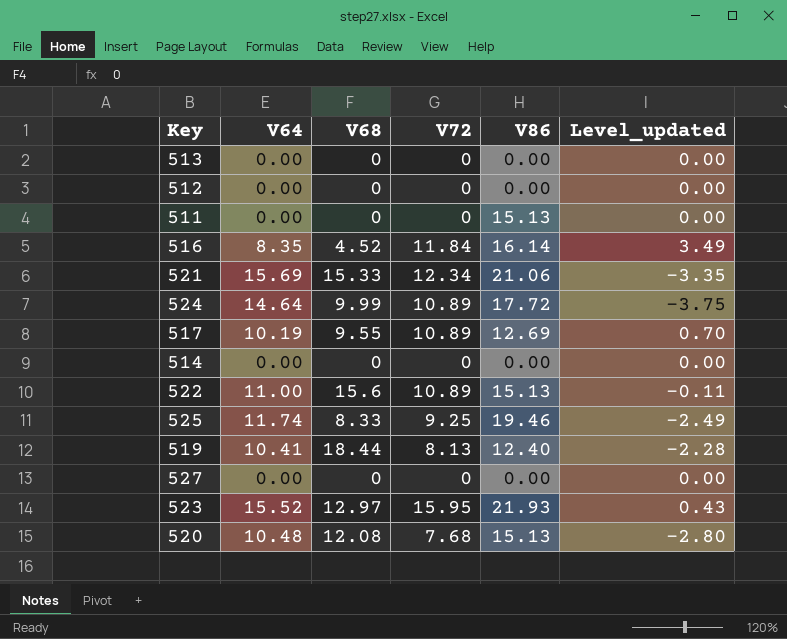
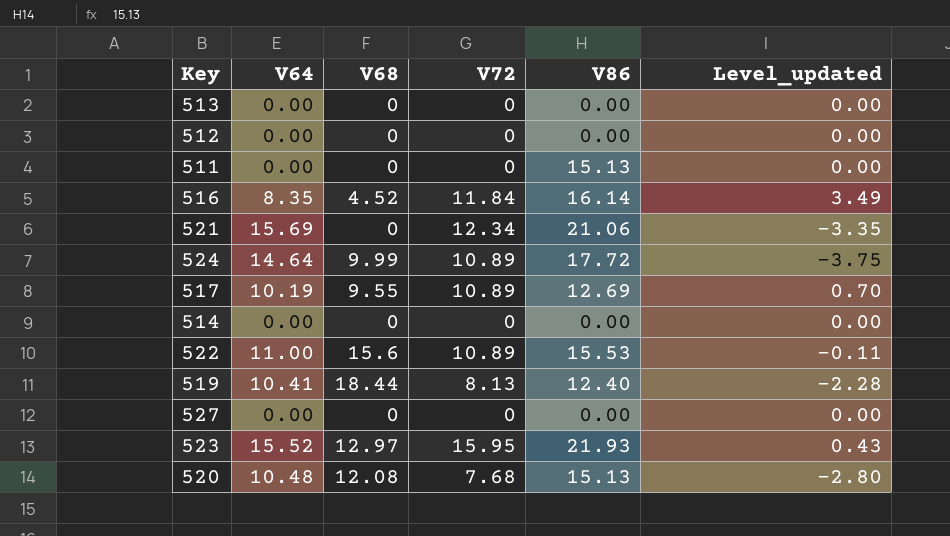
row 525: 11.74 | 8.33 | 9.25 | 19.46 | -2.49 -> none
521 | V68: 15.33 -> 0
522 | V86: 15.13 -> 15.53

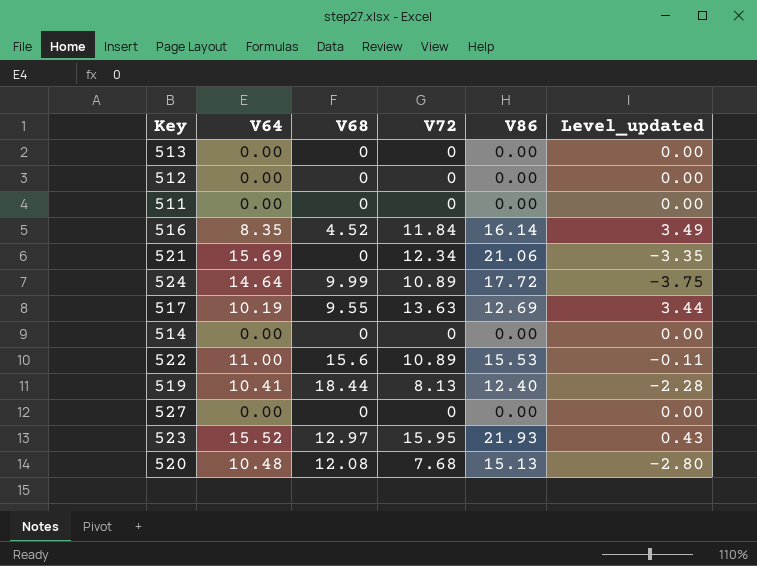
511 | V86: 15.13 -> 0.00
517 | V72: 10.89 -> 13.63
517 | Level_updated: 0.70 -> 3.44

